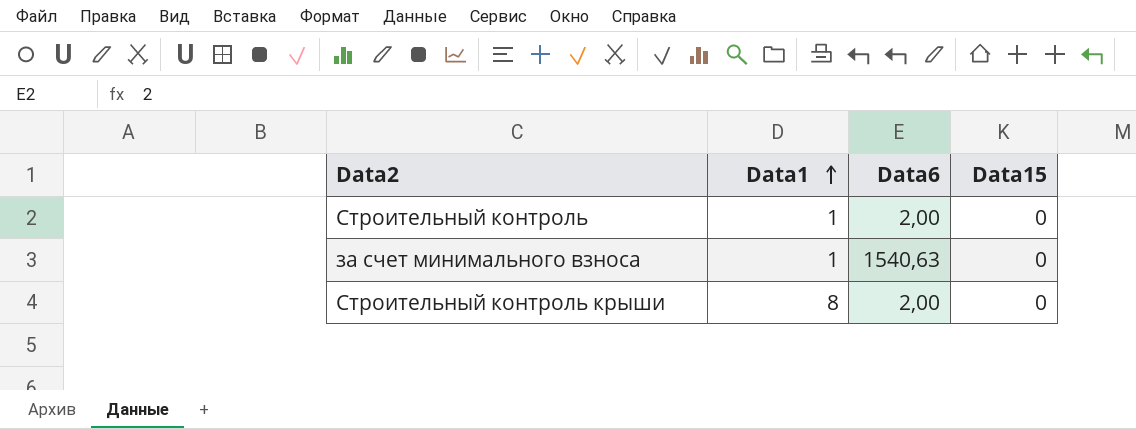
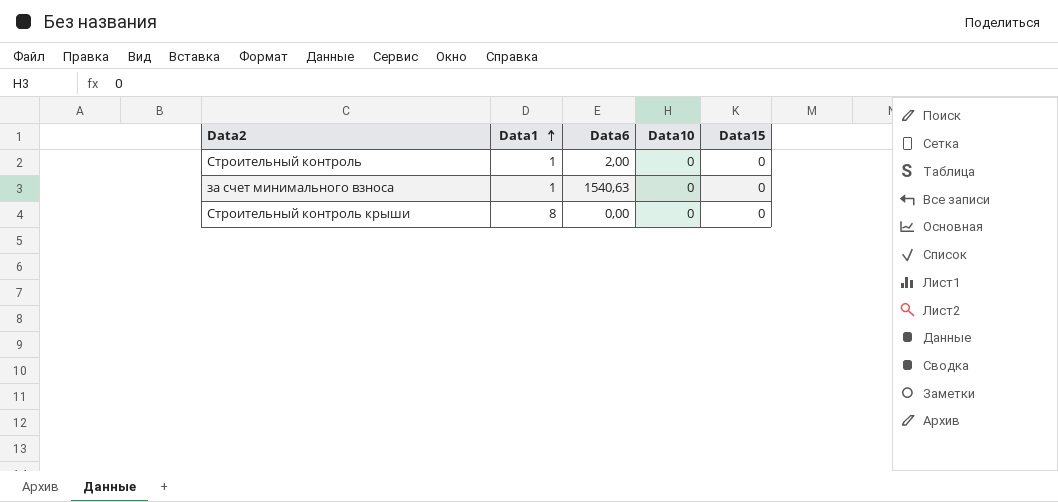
column Data10 | position: none -> 4
Строительный контроль крыши | Data6: 2,00 -> 0,00

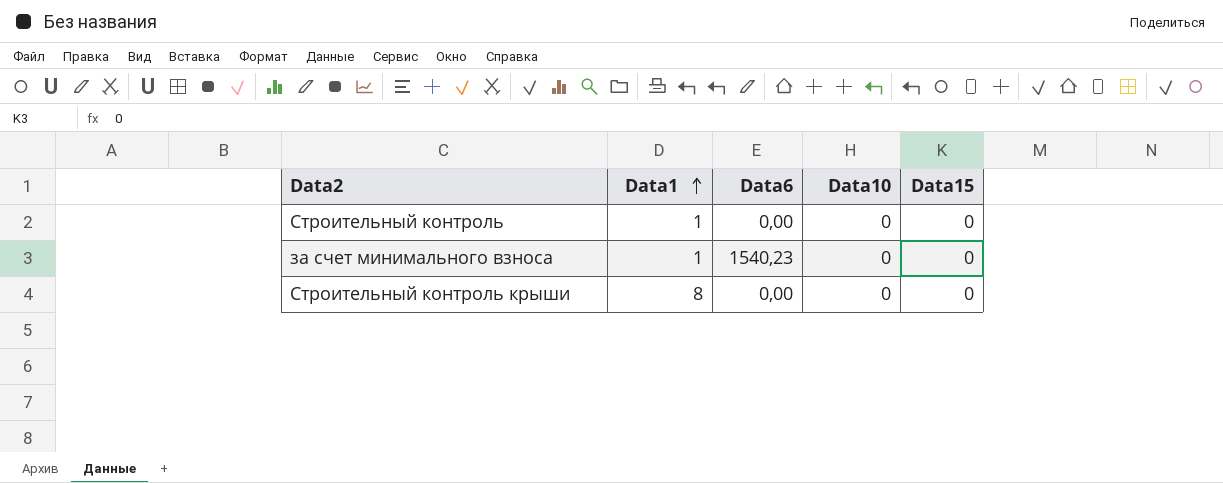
Строительный контроль | Data6: 2,00 -> 0,00
за счет минимального взноса | Data6: 1540,63 -> 1540,23

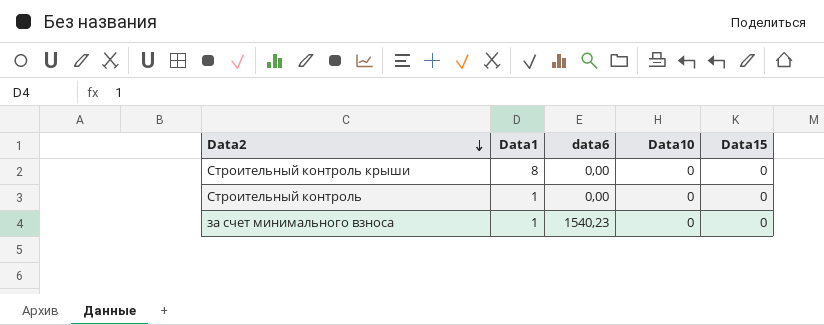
row order: Data1 ascending -> Data2 descending
column name: Data6 -> data6

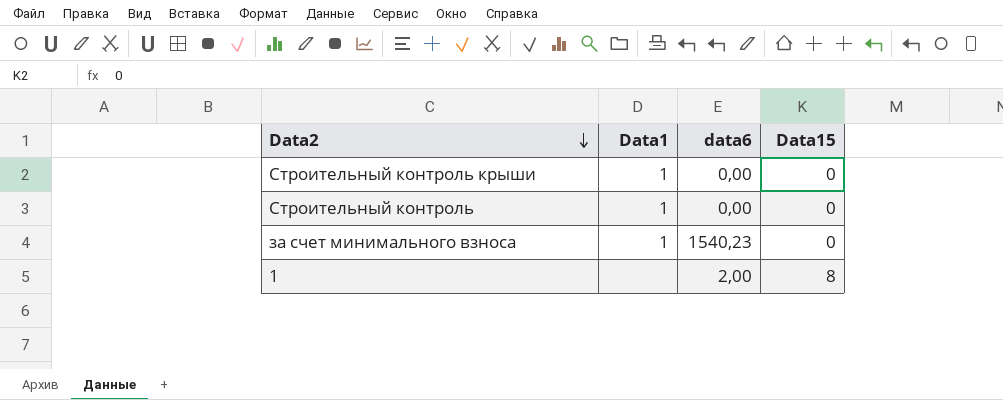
column Data10 | position: 4 -> none
Строительный контроль крыши | Data1: 8 -> 1
row 1: none -> none | 2,00 | 8

